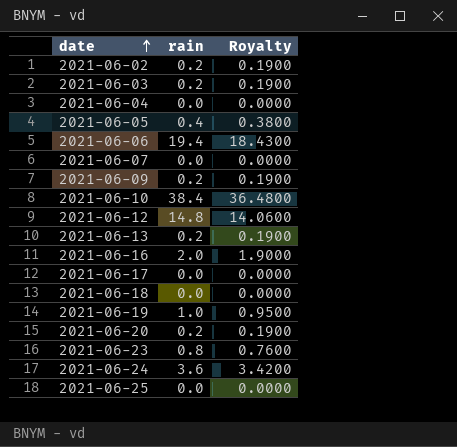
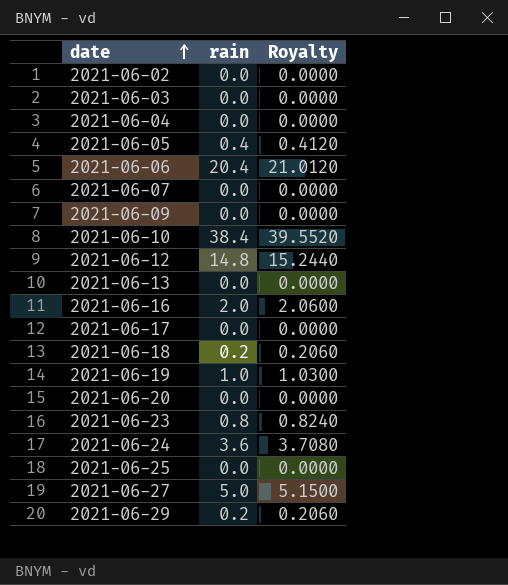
column Royalty | formula: [rain] * 0.95 -> [rain] * 1.03
2021-06-02 | rain: 0.2 -> 0.0
2021-06-03 | rain: 0.2 -> 0.0
2021-06-06 | rain: 19.4 -> 20.4
2021-06-09 | rain: 0.2 -> 0.0
2021-06-13 | rain: 0.2 -> 0.0
2021-06-18 | rain: 0.0 -> 0.2
2021-06-20 | rain: 0.2 -> 0.0
row 2021-06-27: none -> 5.0 | 5.1500
row 2021-06-29: none -> 0.2 | 0.2060

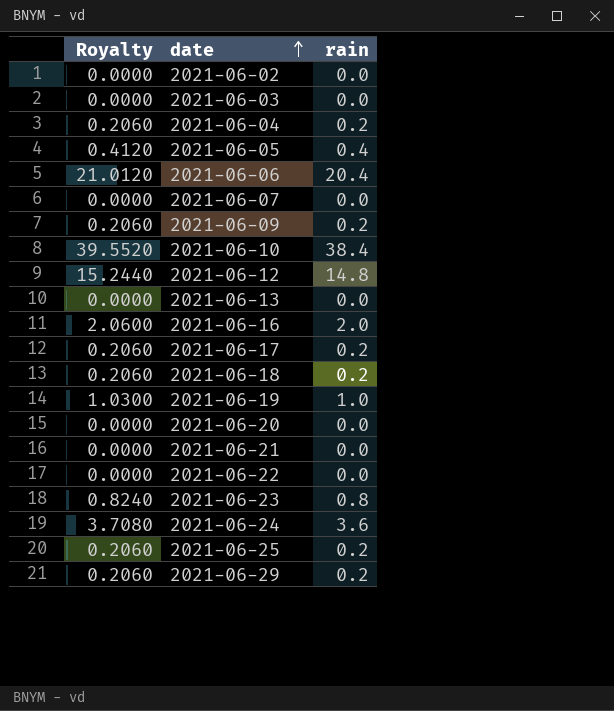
column Royalty | position: 3 -> 1
row 2021-06-27: 5.0 | 5.1500 -> none
2021-06-04 | Royalty: 0.0000 -> 0.2060
2021-06-04 | rain: 0.0 -> 0.2
2021-06-09 | Royalty: 0.0000 -> 0.2060
2021-06-09 | rain: 0.0 -> 0.2
2021-06-17 | Royalty: 0.0000 -> 0.2060
2021-06-17 | rain: 0.0 -> 0.2
row 2021-06-21: none -> 0.0000 | 0.0
row 2021-06-22: none -> 0.0000 | 0.0
2021-06-25 | Royalty: 0.0000 -> 0.2060
2021-06-25 | rain: 0.0 -> 0.2

